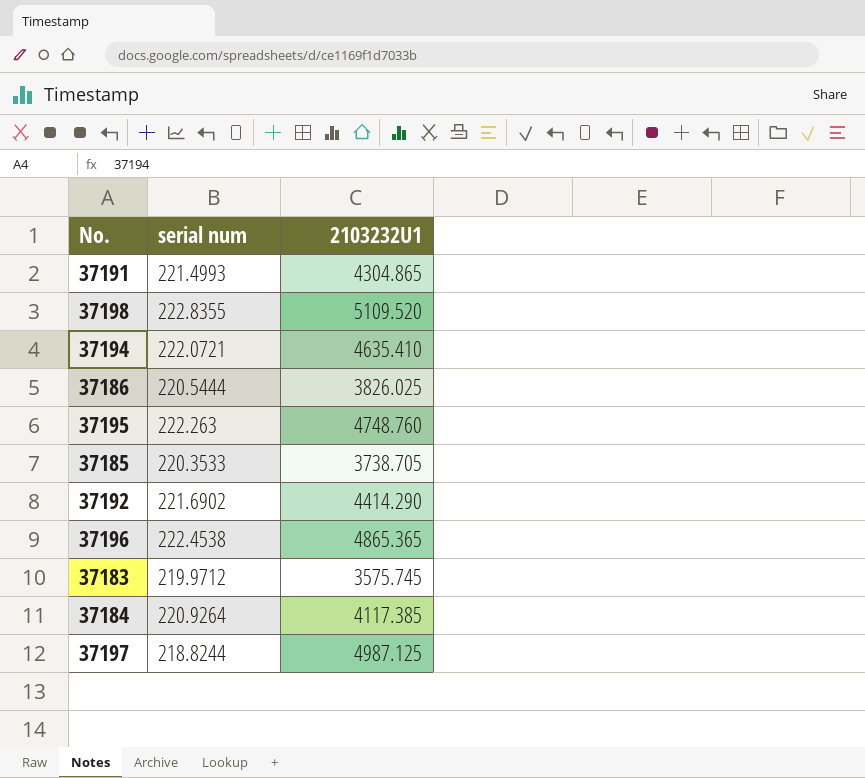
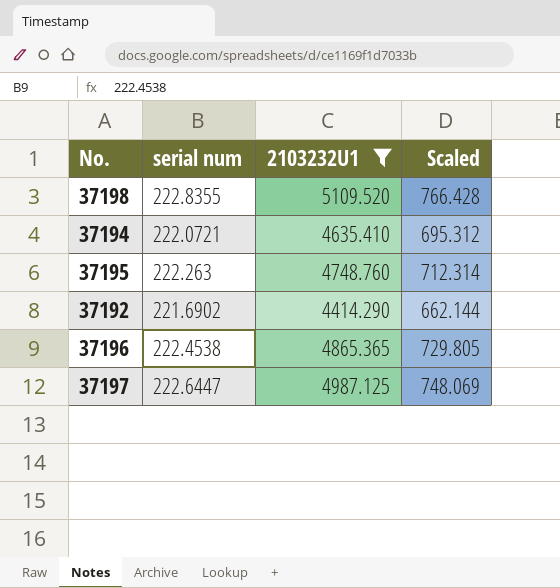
filter: none -> 2103232U1 >= 4414.290
column Scaled | formula: none -> [2103232U1] * 0.15
37197 | serial num: 218.8244 -> 222.6447

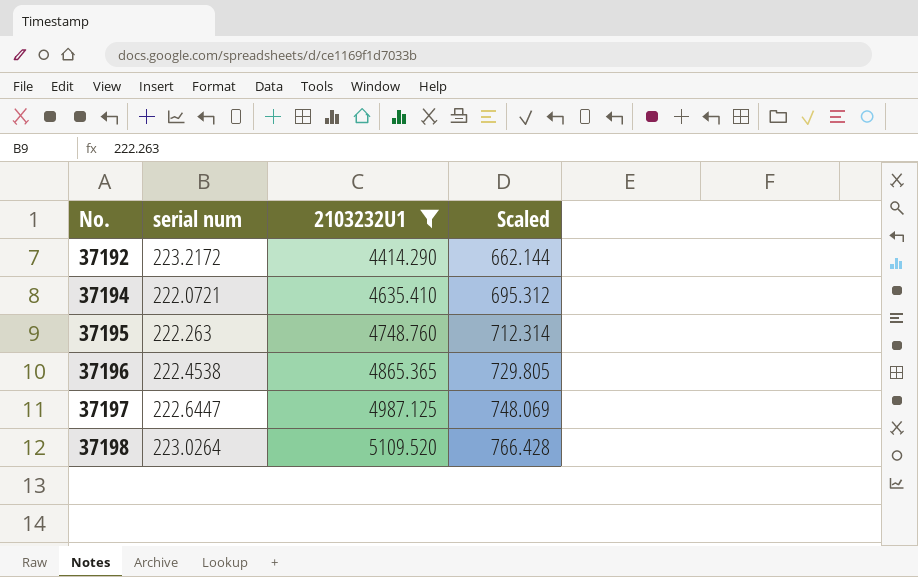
row order: none -> No. ascending
37192 | serial num: 221.6902 -> 223.2172
37198 | serial num: 222.8355 -> 223.0264

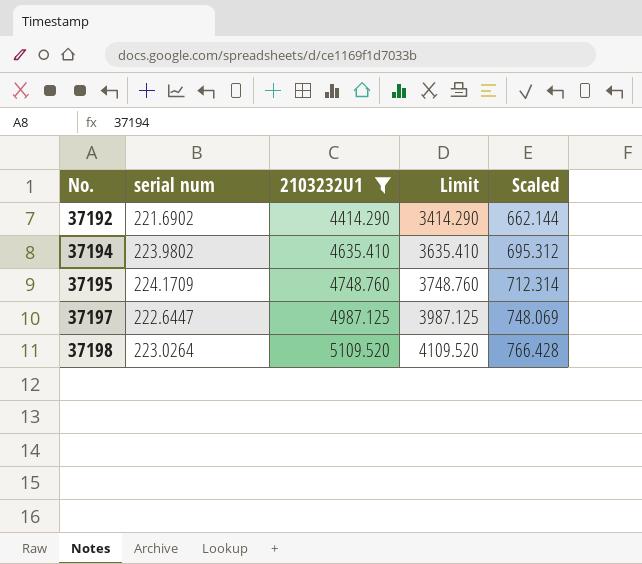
column Limit | formula: none -> [2103232U1] - 1000
row 37196: 222.4538 | 4865.365 | 729.805 -> none
37192 | serial num: 223.2172 -> 221.6902
37194 | serial num: 222.0721 -> 223.9802
37195 | serial num: 222.263 -> 224.1709

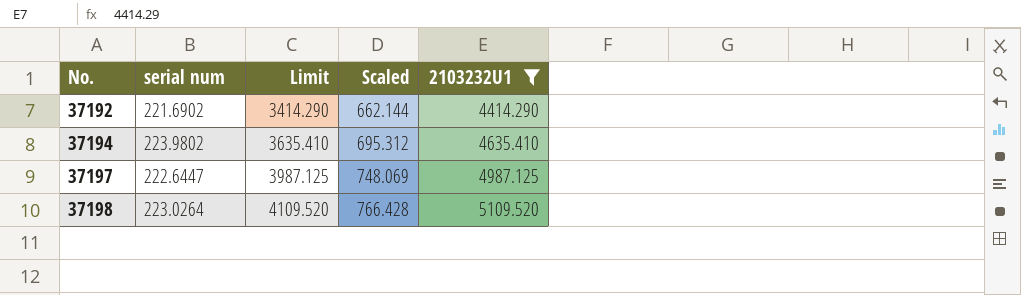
column 2103232U1 | position: 3 -> 5
row 37195: 224.1709 | 4748.760 | 3748.760 | 712.314 -> none

